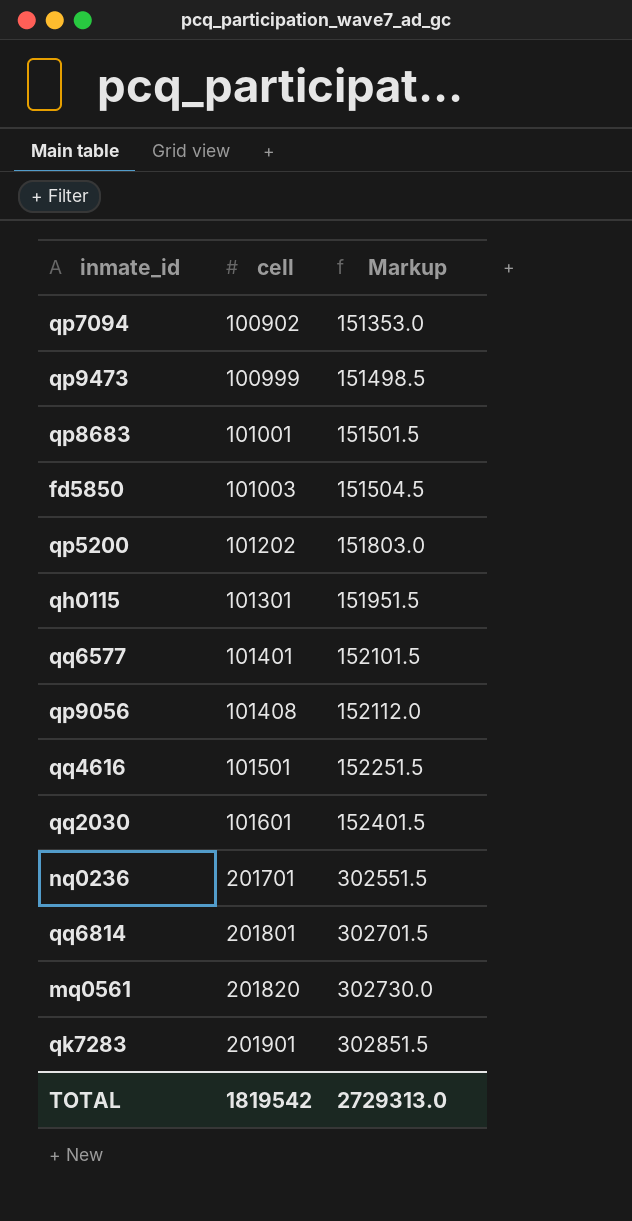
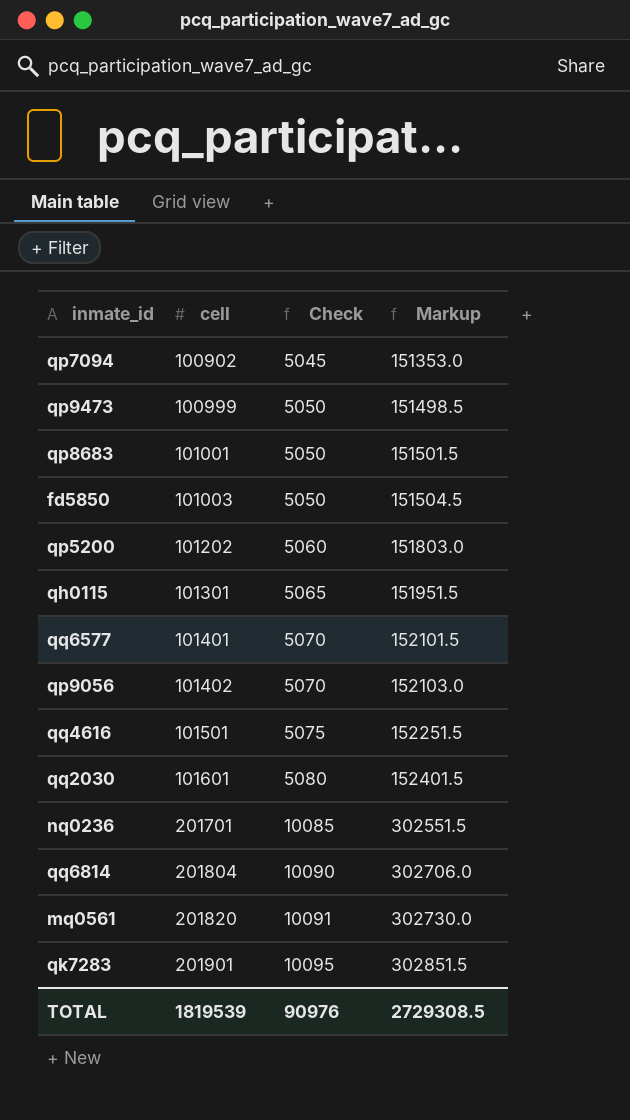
column Check | formula: none -> [cell] * 0.05
qp9056 | cell: 101408 -> 101402
qp9056 | Markup: 152112.0 -> 152103.0
qq6814 | cell: 201801 -> 201804
qq6814 | Markup: 302701.5 -> 302706.0
TOTAL | cell: 1819542 -> 1819539
TOTAL | Markup: 2729313.0 -> 2729308.5

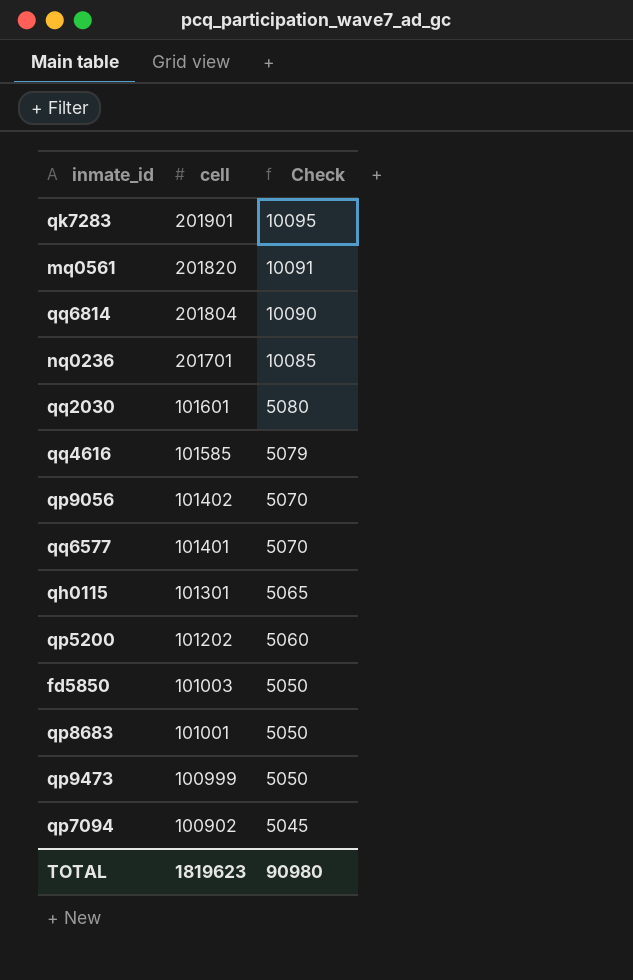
row order: cell ascending -> cell descending
column Markup | formula: [cell] * 1.5 -> none
qq4616 | cell: 101501 -> 101585
qq4616 | Check: 5075 -> 5079
TOTAL | cell: 1819539 -> 1819623
TOTAL | Check: 90976 -> 90980

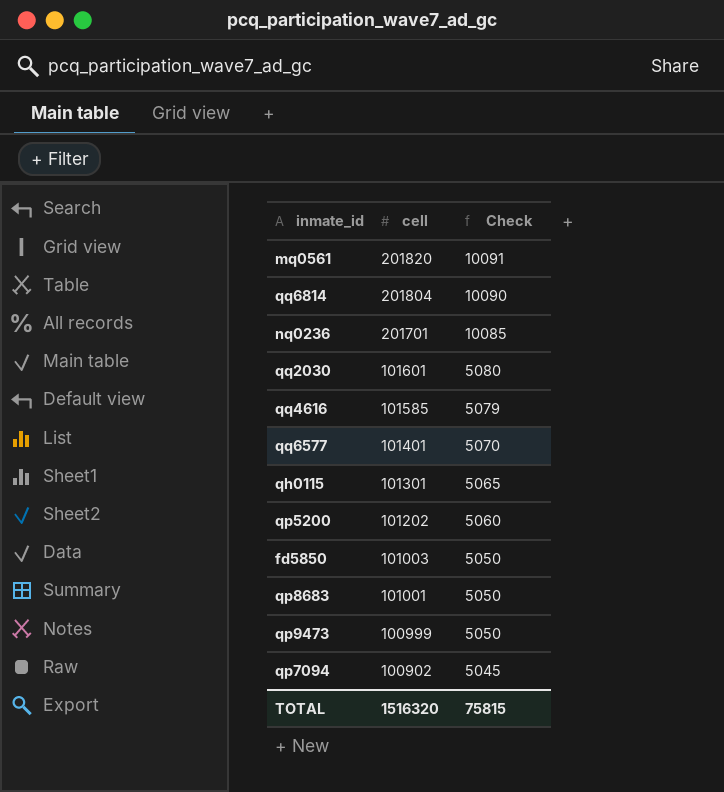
row qk7283: 201901 | 10095 -> none
row qp9056: 101402 | 5070 -> none
TOTAL | cell: 1819623 -> 1516320
TOTAL | Check: 90980 -> 75815

